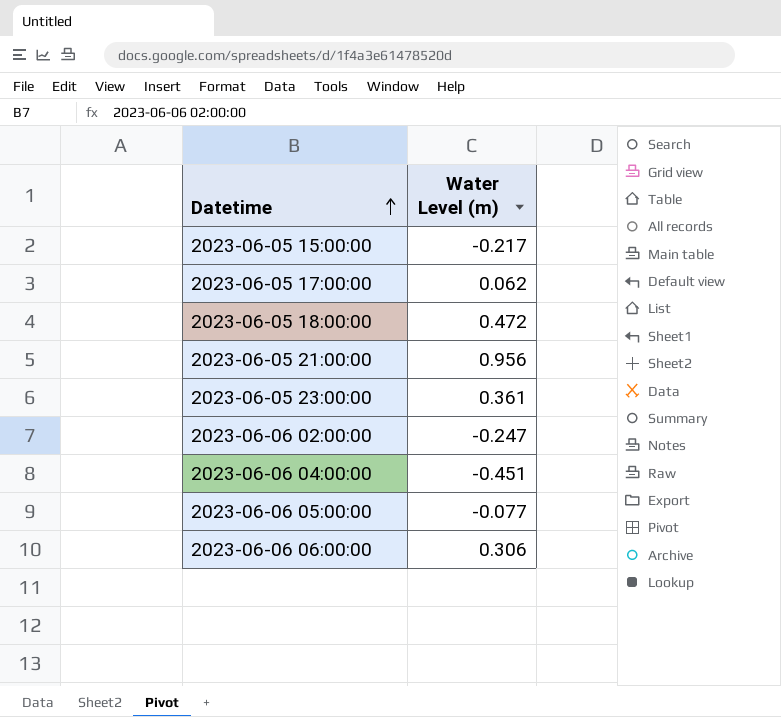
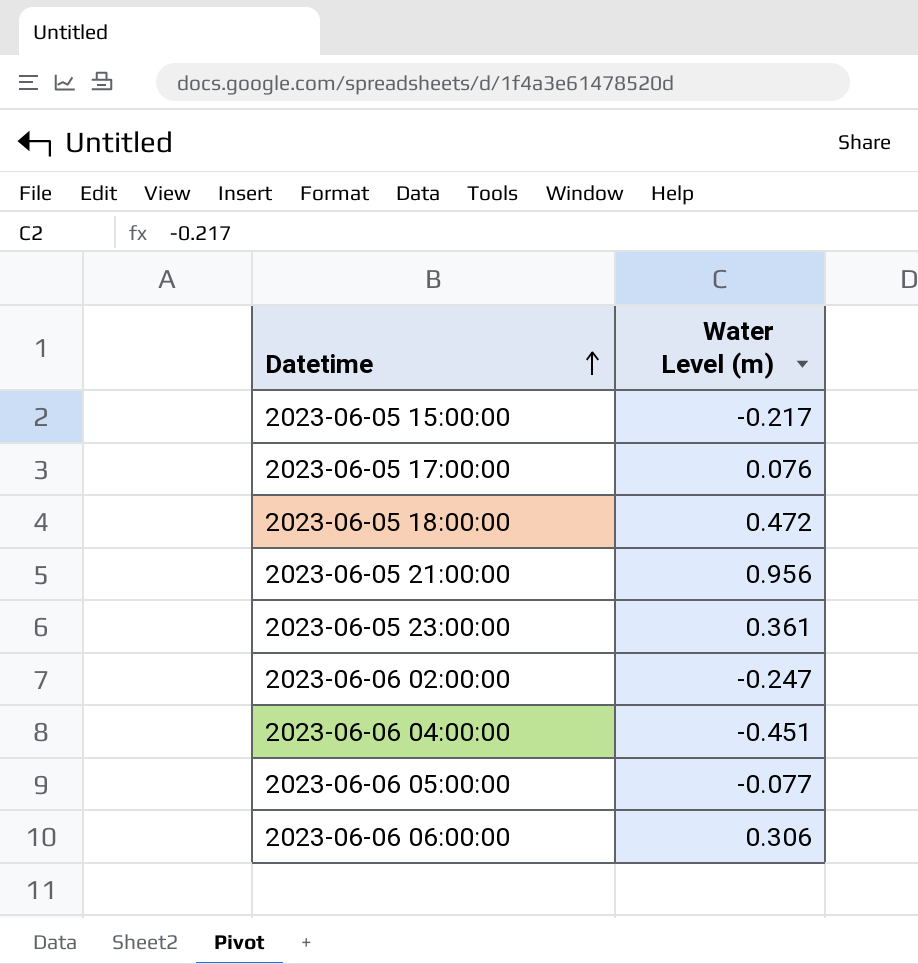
2023-06-05 17:00:00 | Water Level (m): 0.062 -> 0.076

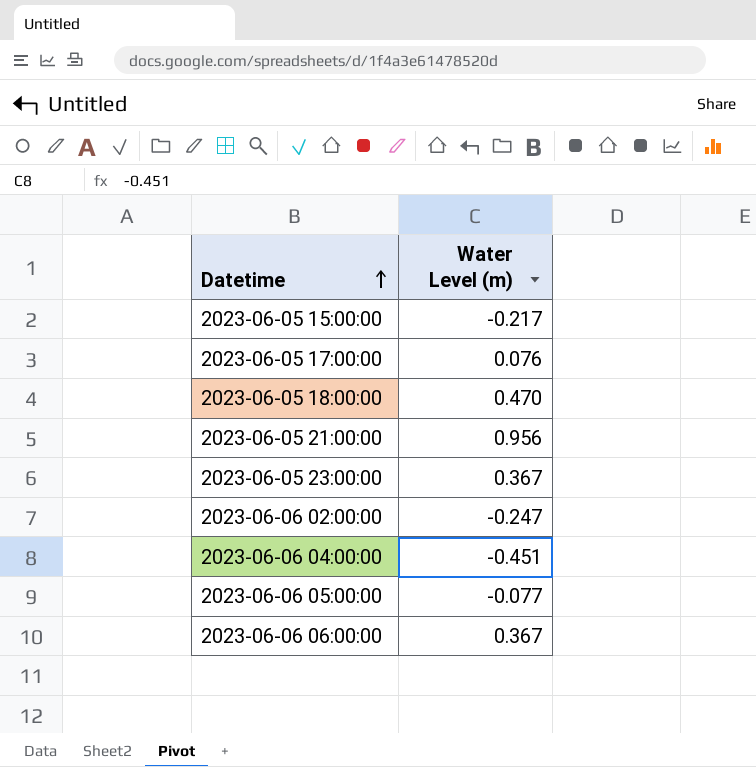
2023-06-05 18:00:00 | Water Level (m): 0.472 -> 0.470
2023-06-05 23:00:00 | Water Level (m): 0.361 -> 0.367
2023-06-06 06:00:00 | Water Level (m): 0.306 -> 0.367

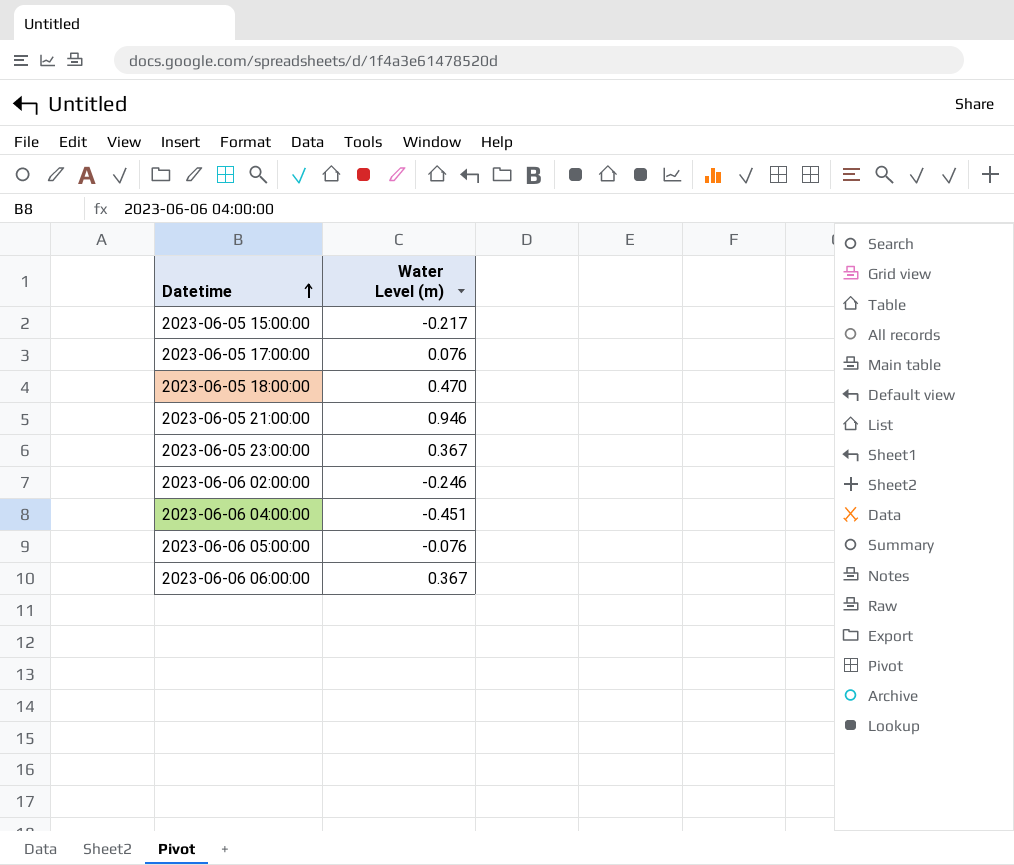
2023-06-05 21:00:00 | Water Level (m): 0.956 -> 0.946
2023-06-06 02:00:00 | Water Level (m): -0.247 -> -0.246
2023-06-06 05:00:00 | Water Level (m): -0.077 -> -0.076

